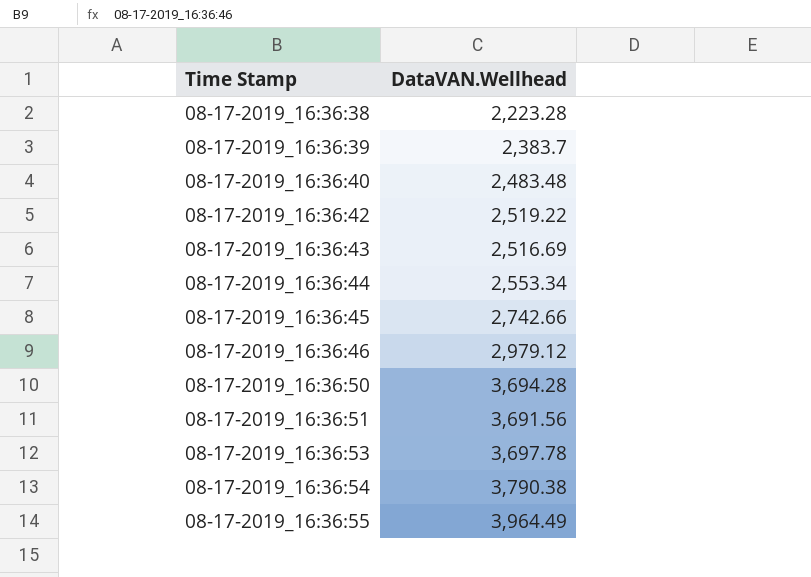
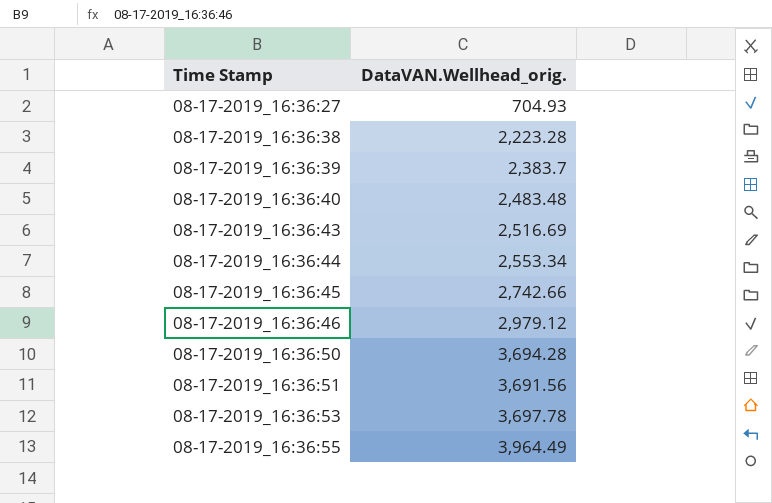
column name: DataVAN.Wellhead -> DataVAN.Wellhead_orig.
row 08-17-2019_16:36:42: 2,519.22 -> none
row 08-17-2019_16:36:54: 3,790.38 -> none
row 08-17-2019_16:36:27: none -> 704.93

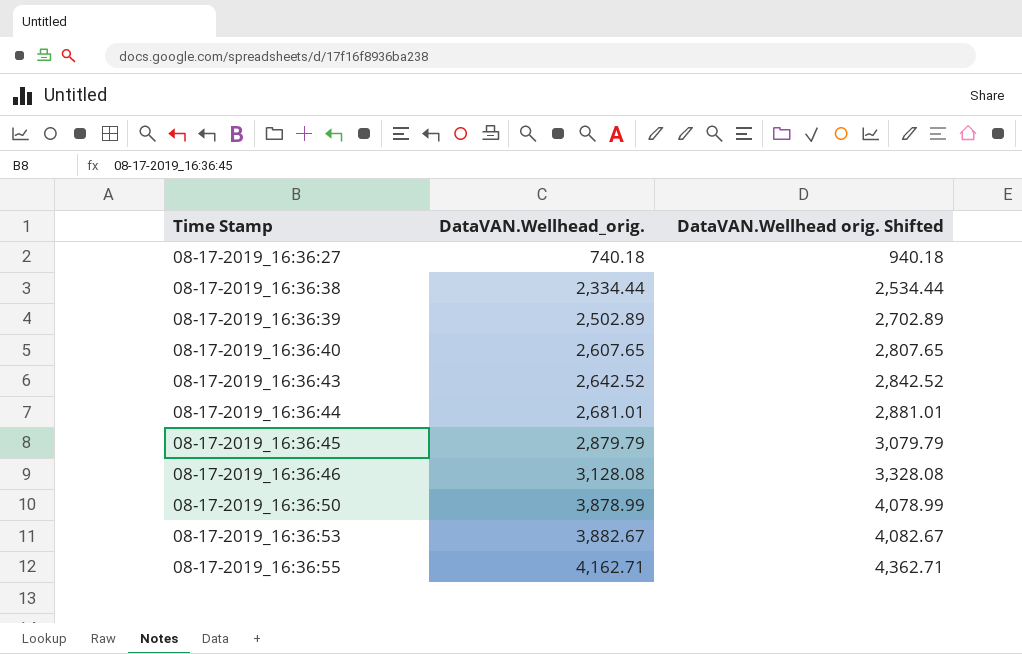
column DataVAN.Wellhead orig. Shifted | formula: none -> [DataVAN.Wellhead_orig.] + 200
row 08-17-2019_16:36:51: 3,691.56 -> none
08-17-2019_16:36:27 | DataVAN.Wellhead_orig.: 704.93 -> 740.18
08-17-2019_16:36:38 | DataVAN.Wellhead_orig.: 2,223.28 -> 2,334.44
08-17-2019_16:36:39 | DataVAN.Wellhead_orig.: 2,383.7 -> 2,502.89
08-17-2019_16:36:40 | DataVAN.Wellhead_orig.: 2,483.48 -> 2,607.65
08-17-2019_16:36:43 | DataVAN.Wellhead_orig.: 2,516.69 -> 2,642.52
08-17-2019_16:36:44 | DataVAN.Wellhead_orig.: 2,553.34 -> 2,681.01
08-17-2019_16:36:45 | DataVAN.Wellhead_orig.: 2,742.66 -> 2,879.79
08-17-2019_16:36:46 | DataVAN.Wellhead_orig.: 2,979.12 -> 3,128.08
08-17-2019_16:36:50 | DataVAN.Wellhead_orig.: 3,694.28 -> 3,878.99
08-17-2019_16:36:53 | DataVAN.Wellhead_orig.: 3,697.78 -> 3,882.67
08-17-2019_16:36:55 | DataVAN.Wellhead_orig.: 3,964.49 -> 4,162.71

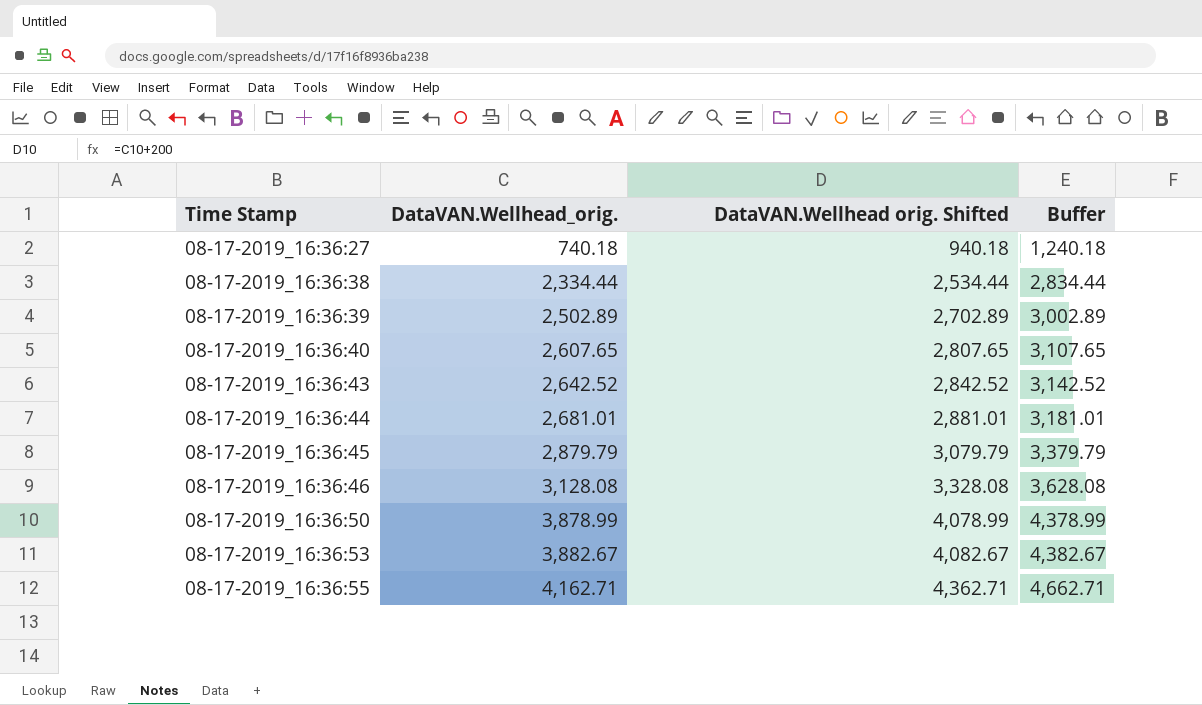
column Buffer | formula: none -> [DataVAN.Wellhead_orig.] + 500

